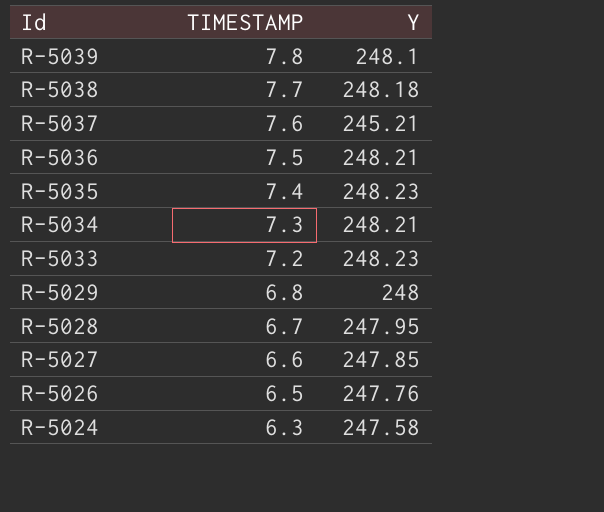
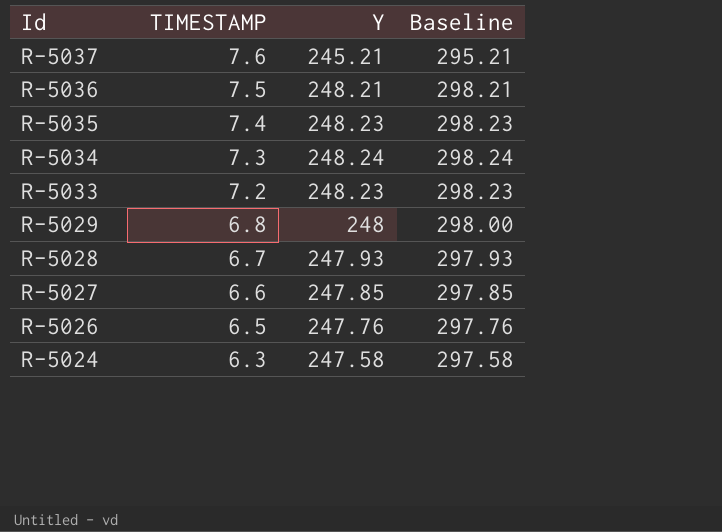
column Baseline | formula: none -> [Y] + 50
row R-5039: 7.8 | 248.1 -> none
row R-5038: 7.7 | 248.18 -> none
R-5034 | Y: 248.21 -> 248.24
R-5028 | Y: 247.95 -> 247.93

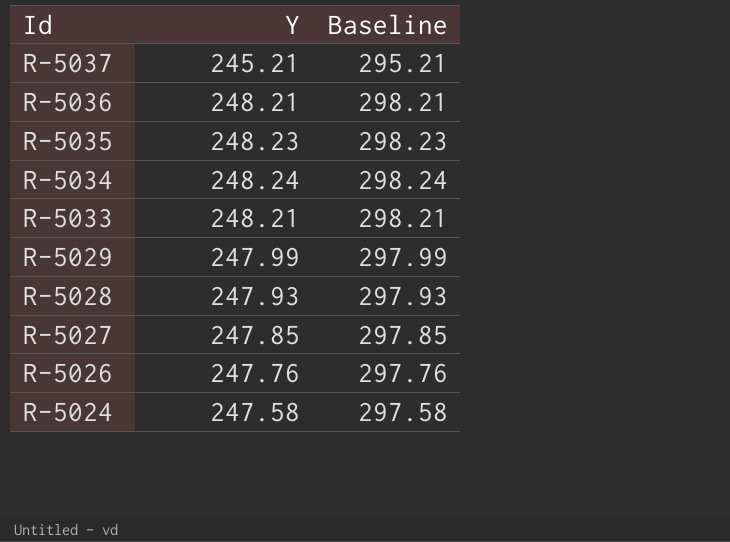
column TIMESTAMP | position: 2 -> none
R-5033 | Y: 248.23 -> 248.21
R-5033 | Baseline: 298.23 -> 298.21
R-5029 | Y: 248 -> 247.99
R-5029 | Baseline: 298.00 -> 297.99

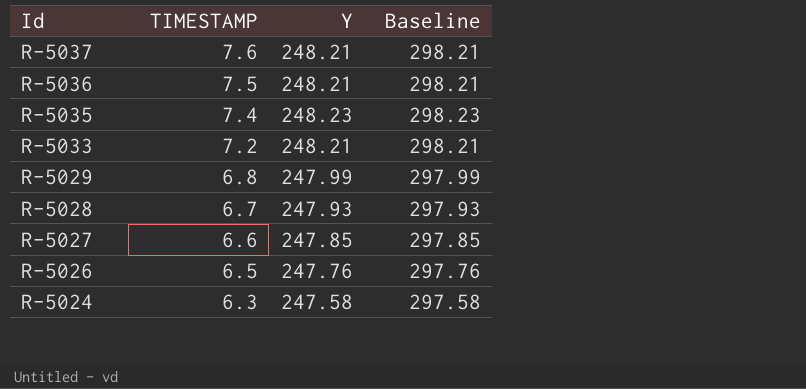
column TIMESTAMP | position: none -> 2
row R-5034: 248.24 | 298.24 -> none
R-5037 | Y: 245.21 -> 248.21
R-5037 | Baseline: 295.21 -> 298.21

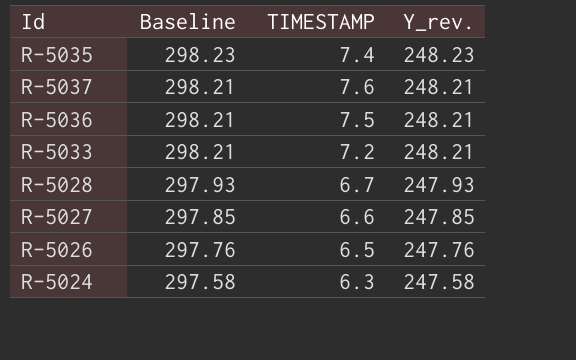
row order: Id descending -> Baseline descending
column Baseline | position: 4 -> 2
column name: Y -> Y_rev.
row R-5029: 6.8 | 247.99 | 297.99 -> none

